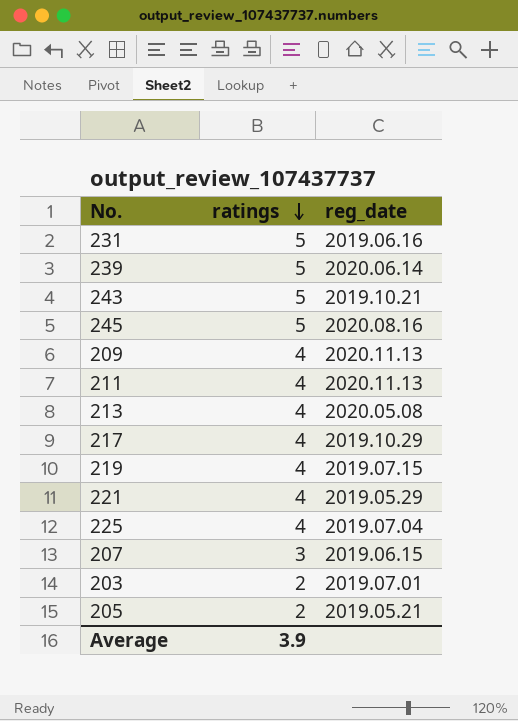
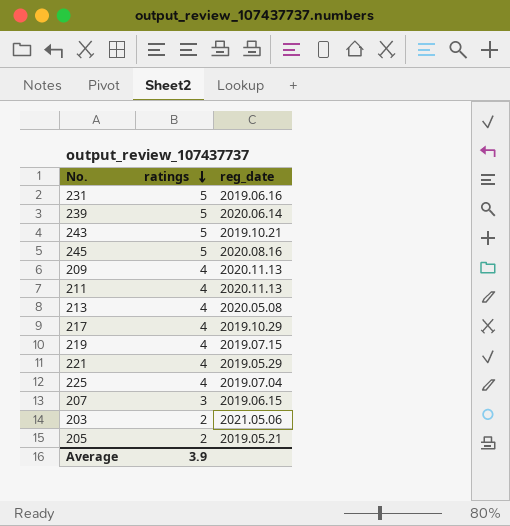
203 | reg_date: 2019.07.01 -> 2021.05.06

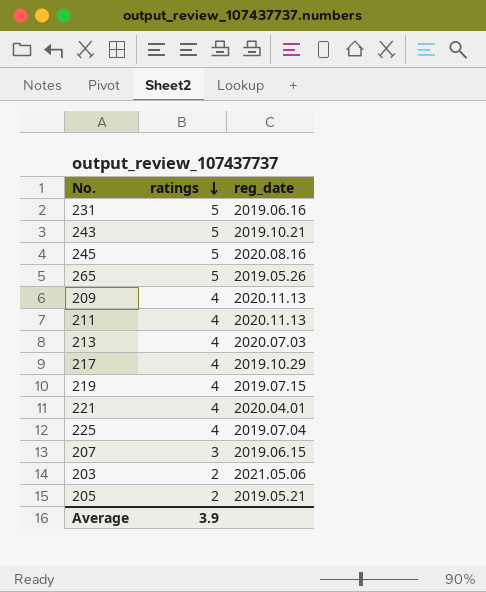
row 239: 5 | 2020.06.14 -> none
row 265: none -> 5 | 2019.05.26
213 | reg_date: 2020.05.08 -> 2020.07.03
221 | reg_date: 2019.05.29 -> 2020.04.01

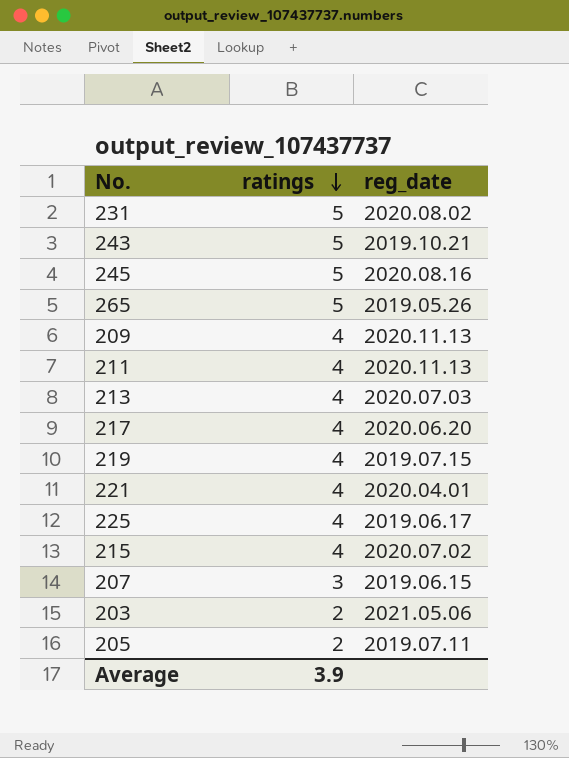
231 | reg_date: 2019.06.16 -> 2020.08.02
217 | reg_date: 2019.10.29 -> 2020.06.20
225 | reg_date: 2019.07.04 -> 2019.06.17
row 215: none -> 4 | 2020.07.02
205 | reg_date: 2019.05.21 -> 2019.07.11

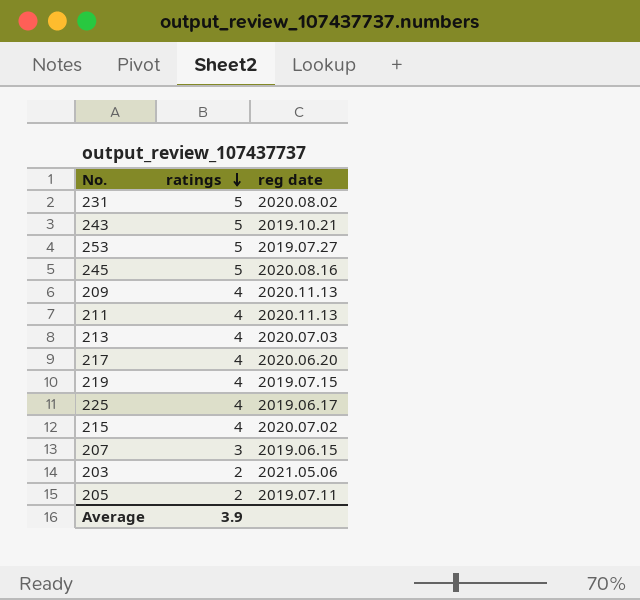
column name: reg_date -> reg date
row 265: 5 | 2019.05.26 -> none
row 221: 4 | 2020.04.01 -> none
row 253: none -> 5 | 2019.07.27

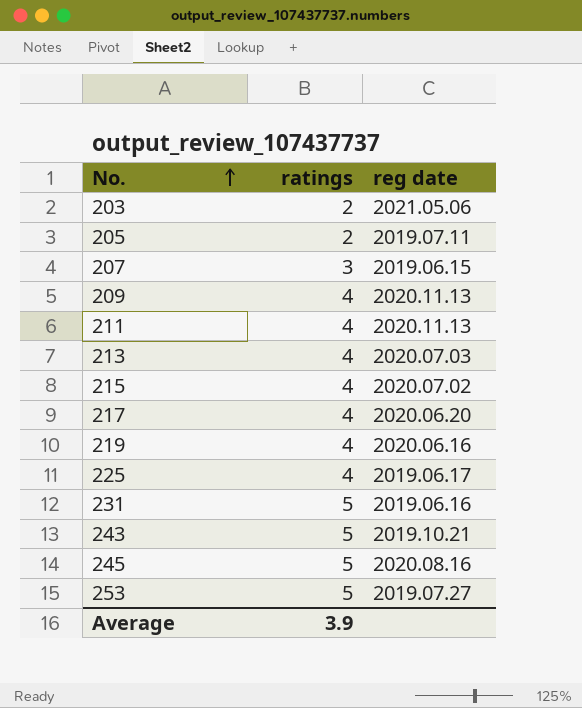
row order: ratings descending -> No. ascending
219 | reg date: 2019.07.15 -> 2020.06.16
231 | reg date: 2020.08.02 -> 2019.06.16

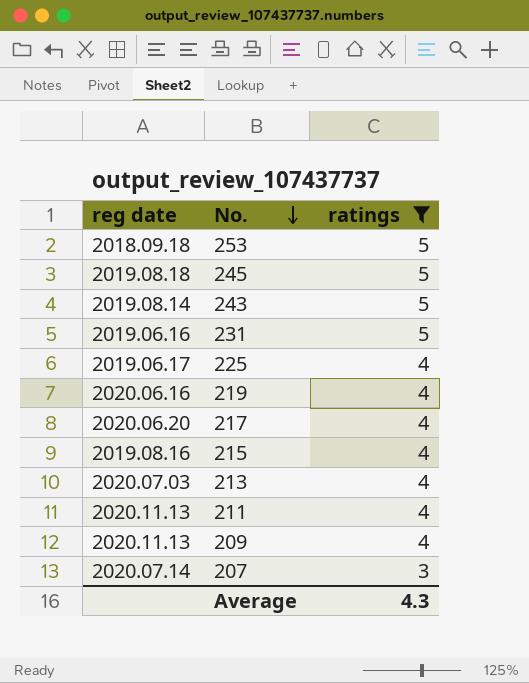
filter: none -> ratings != 2
row order: No. ascending -> No. descending
column reg date | position: 3 -> 1
253 | reg date: 2019.07.27 -> 2018.09.18
245 | reg date: 2020.08.16 -> 2019.08.18
243 | reg date: 2019.10.21 -> 2019.08.14
215 | reg date: 2020.07.02 -> 2019.08.16
207 | reg date: 2019.06.15 -> 2020.07.14
Average | ratings: 3.9 -> 4.3

